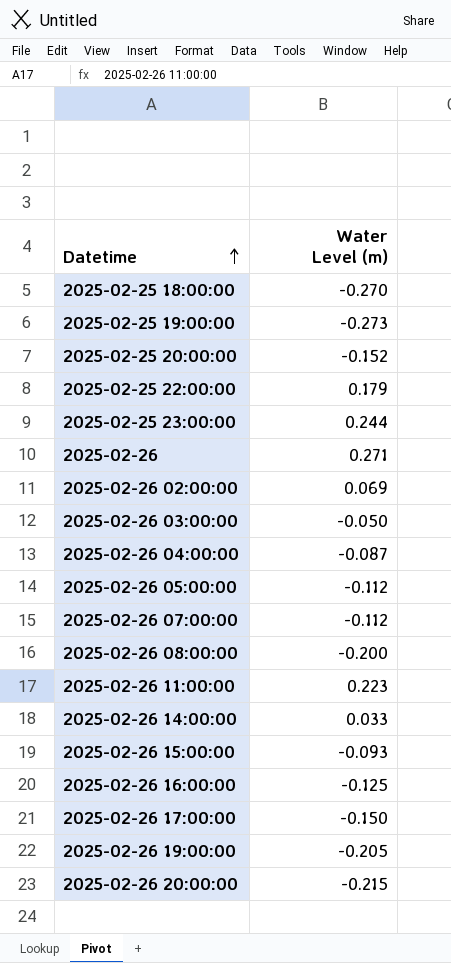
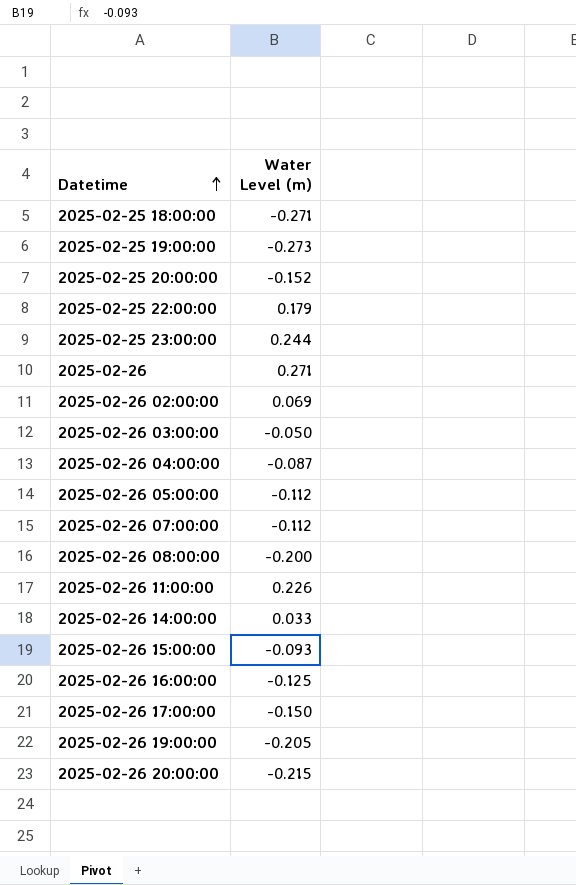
2025-02-25 18:00:00 | Water Level (m): -0.270 -> -0.271
2025-02-26 11:00:00 | Water Level (m): 0.223 -> 0.226

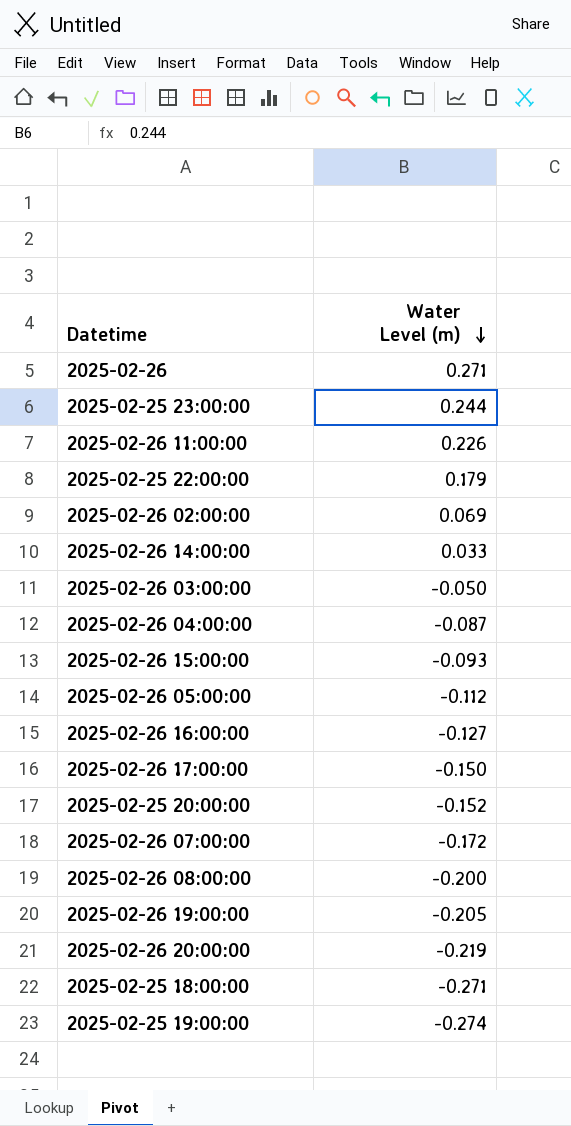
row order: Datetime ascending -> Water Level (m) descending
2025-02-26 16:00:00 | Water Level (m): -0.125 -> -0.127
2025-02-26 07:00:00 | Water Level (m): -0.112 -> -0.172
2025-02-26 20:00:00 | Water Level (m): -0.215 -> -0.219
2025-02-25 19:00:00 | Water Level (m): -0.273 -> -0.274

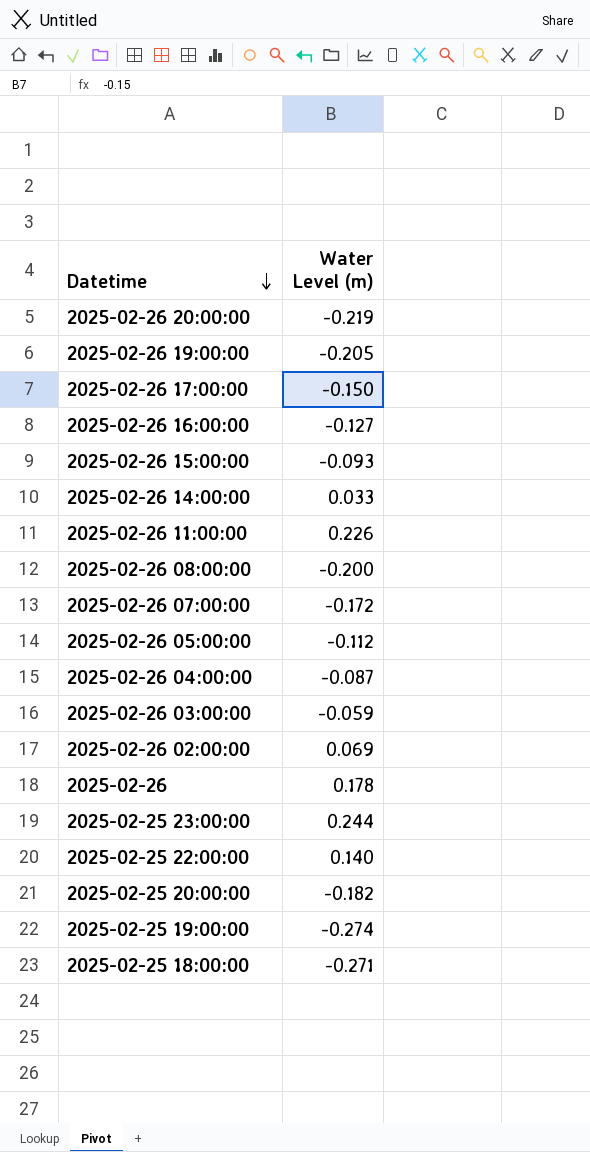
row order: Water Level (m) descending -> Datetime descending
2025-02-26 03:00:00 | Water Level (m): -0.050 -> -0.059
2025-02-26 | Water Level (m): 0.271 -> 0.178
2025-02-25 22:00:00 | Water Level (m): 0.179 -> 0.140
2025-02-25 20:00:00 | Water Level (m): -0.152 -> -0.182

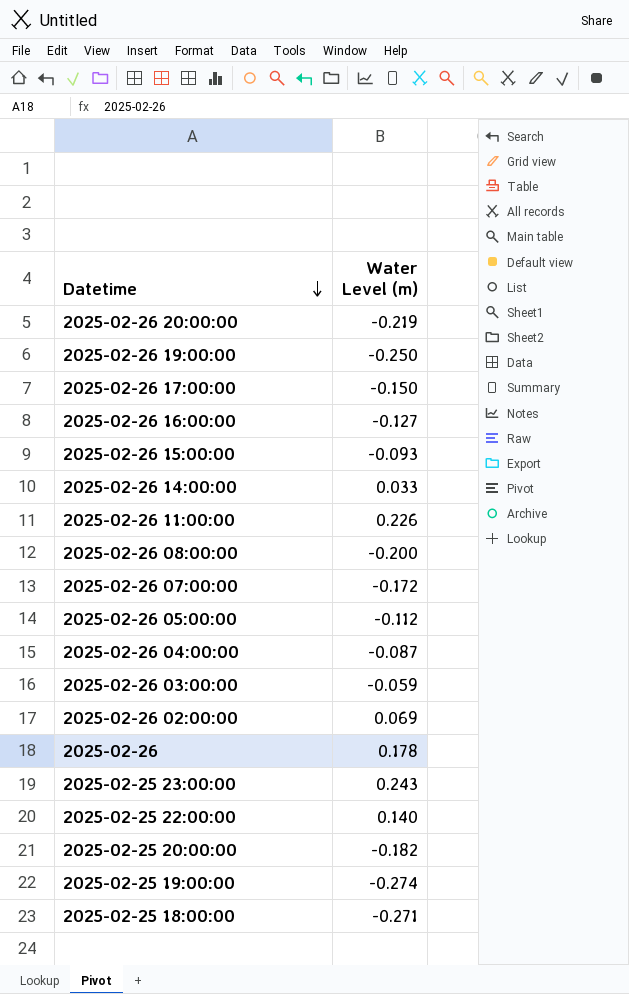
2025-02-26 19:00:00 | Water Level (m): -0.205 -> -0.250
2025-02-25 23:00:00 | Water Level (m): 0.244 -> 0.243

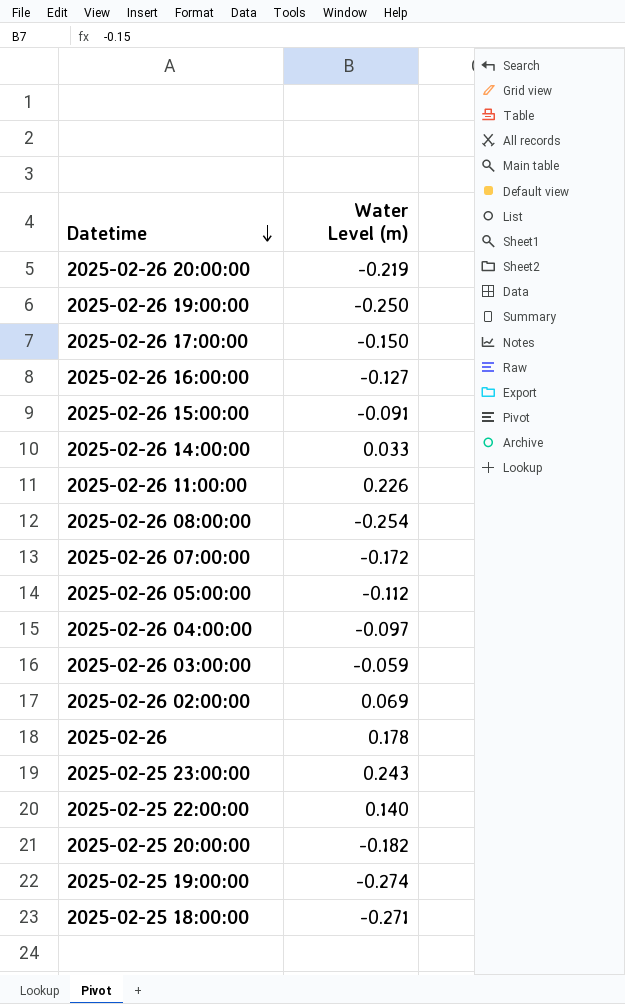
2025-02-26 15:00:00 | Water Level (m): -0.093 -> -0.091
2025-02-26 08:00:00 | Water Level (m): -0.200 -> -0.254
2025-02-26 04:00:00 | Water Level (m): -0.087 -> -0.097

